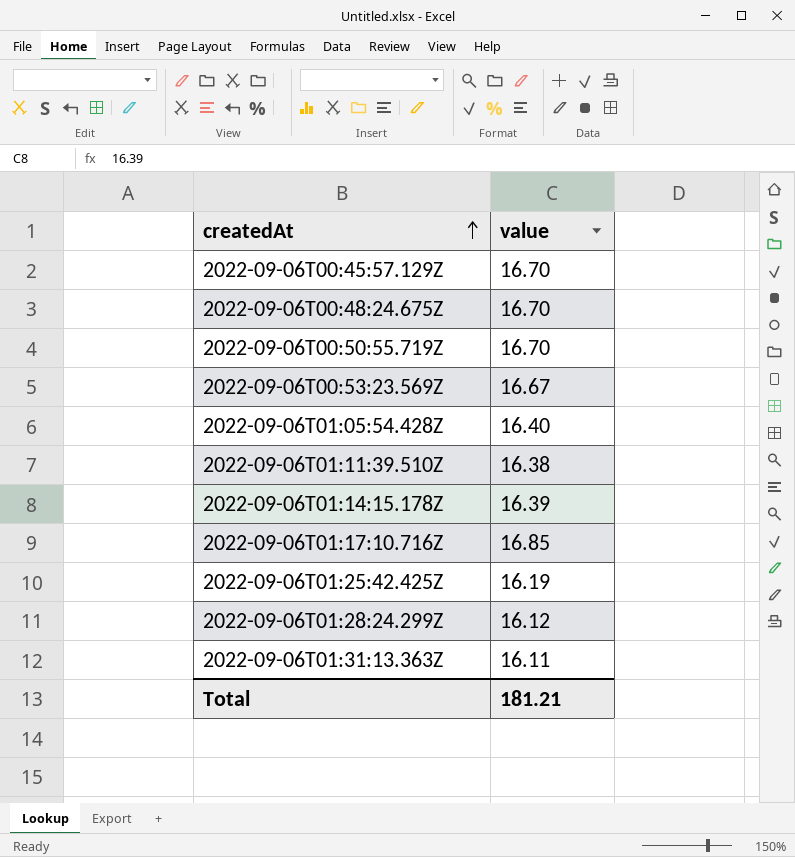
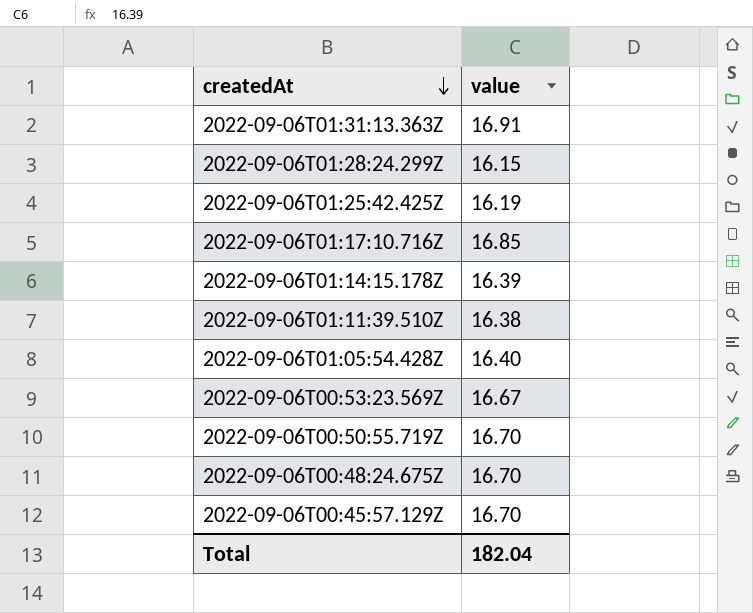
row order: createdAt ascending -> createdAt descending
2022-09-06T01:31:13.363Z | value: 16.11 -> 16.91
2022-09-06T01:28:24.299Z | value: 16.12 -> 16.15
Total | value: 181.21 -> 182.04

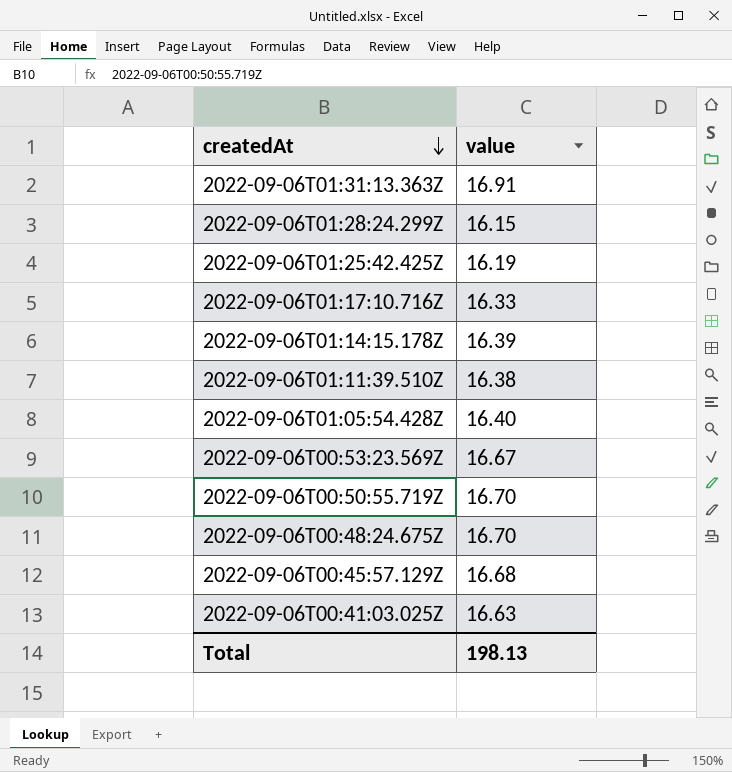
2022-09-06T01:17:10.716Z | value: 16.85 -> 16.33
2022-09-06T00:45:57.129Z | value: 16.70 -> 16.68
row 2022-09-06T00:41:03.025Z: none -> 16.63
Total | value: 182.04 -> 198.13

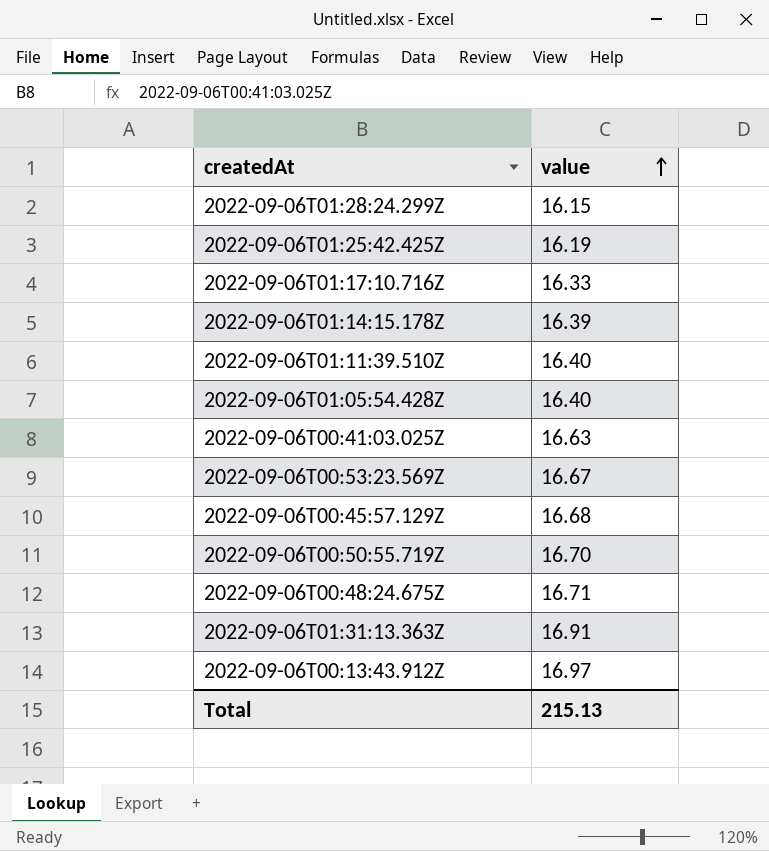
row order: createdAt descending -> value ascending
2022-09-06T01:11:39.510Z | value: 16.38 -> 16.40
2022-09-06T00:48:24.675Z | value: 16.70 -> 16.71
row 2022-09-06T00:13:43.912Z: none -> 16.97
Total | value: 198.13 -> 215.13

